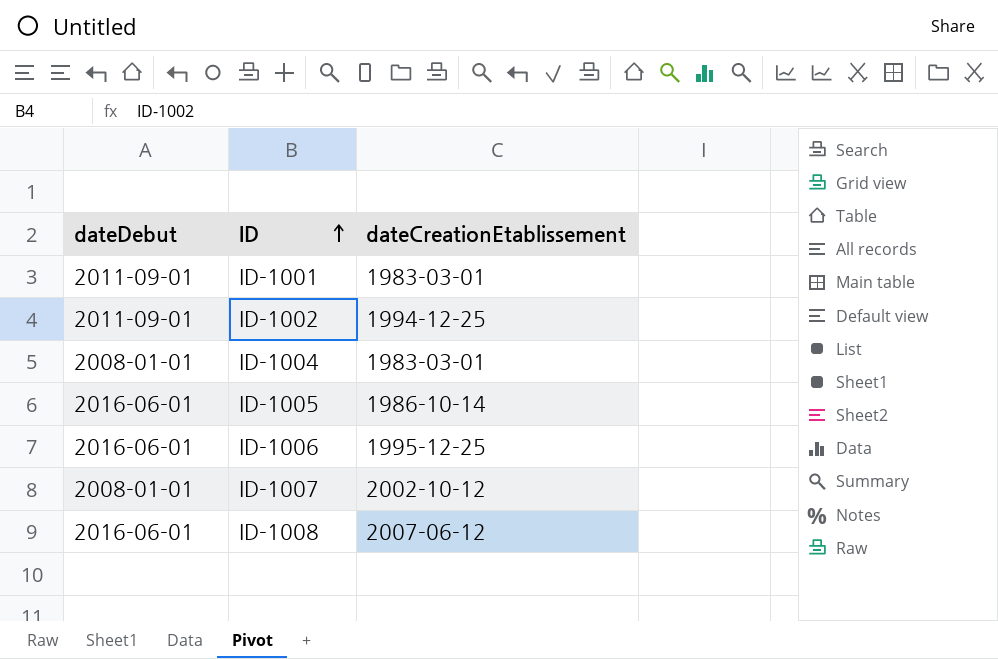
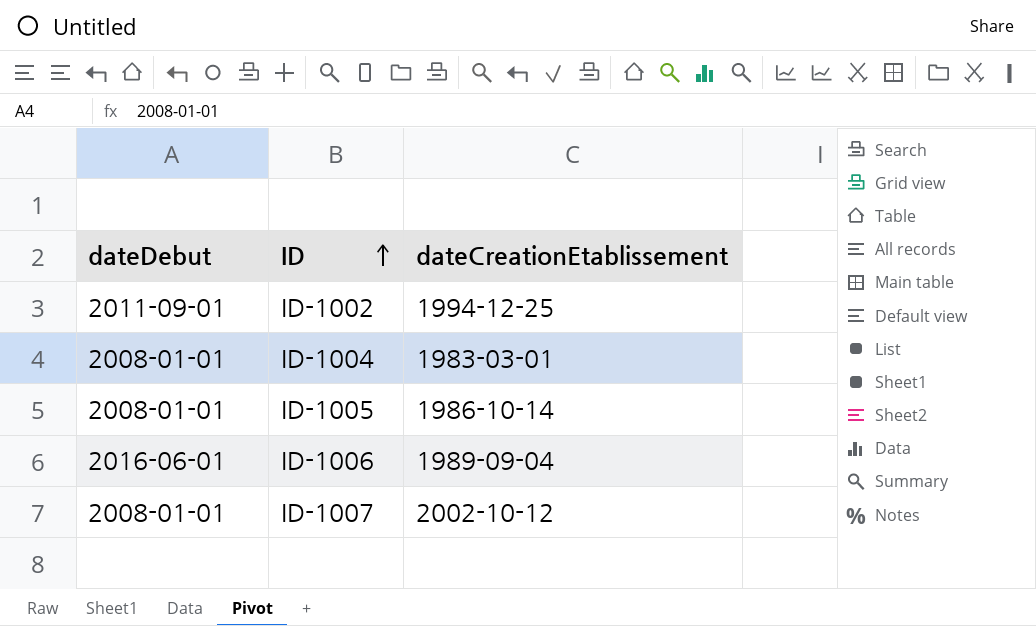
row ID-1001: 2011-09-01 | 1983-03-01 -> none
row ID-1008: 2016-06-01 | 2007-06-12 -> none
ID-1005 | dateDebut: 2016-06-01 -> 2008-01-01
ID-1006 | dateCreationEtablissement: 1995-12-25 -> 1989-09-04

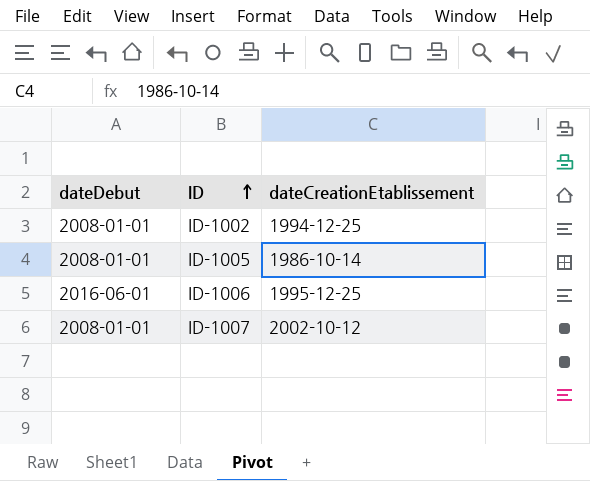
row ID-1004: 2008-01-01 | 1983-03-01 -> none
ID-1002 | dateDebut: 2011-09-01 -> 2008-01-01
ID-1006 | dateCreationEtablissement: 1989-09-04 -> 1995-12-25

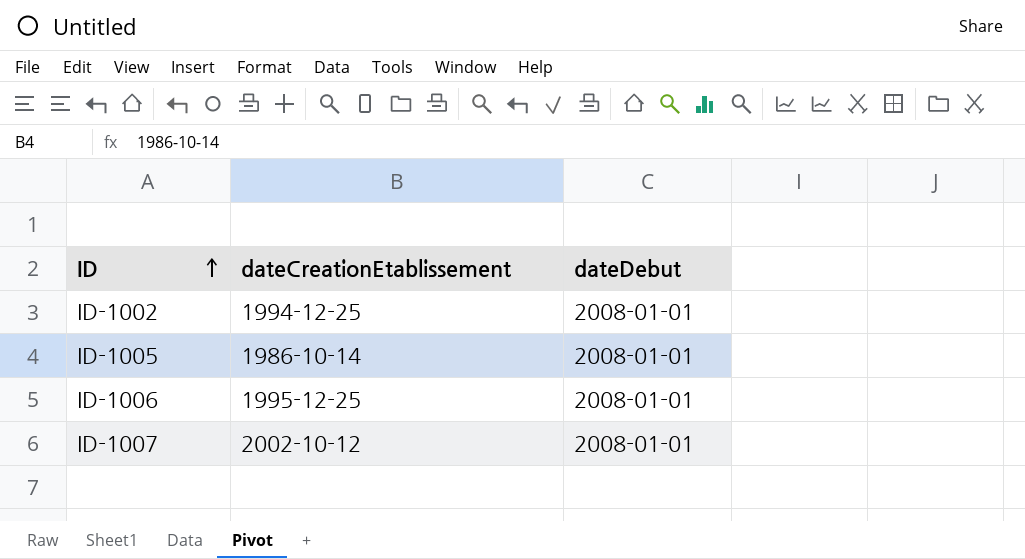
column dateDebut | position: 1 -> 3
ID-1006 | dateDebut: 2016-06-01 -> 2008-01-01

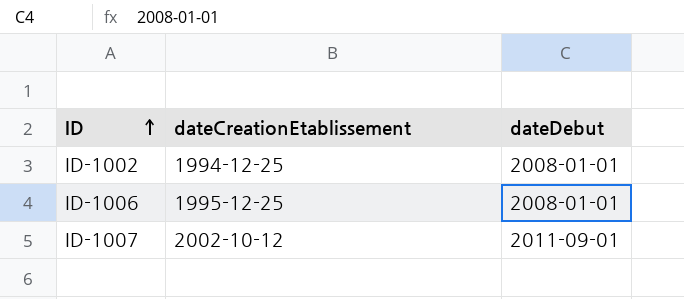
row ID-1005: 1986-10-14 | 2008-01-01 -> none
ID-1007 | dateDebut: 2008-01-01 -> 2011-09-01

